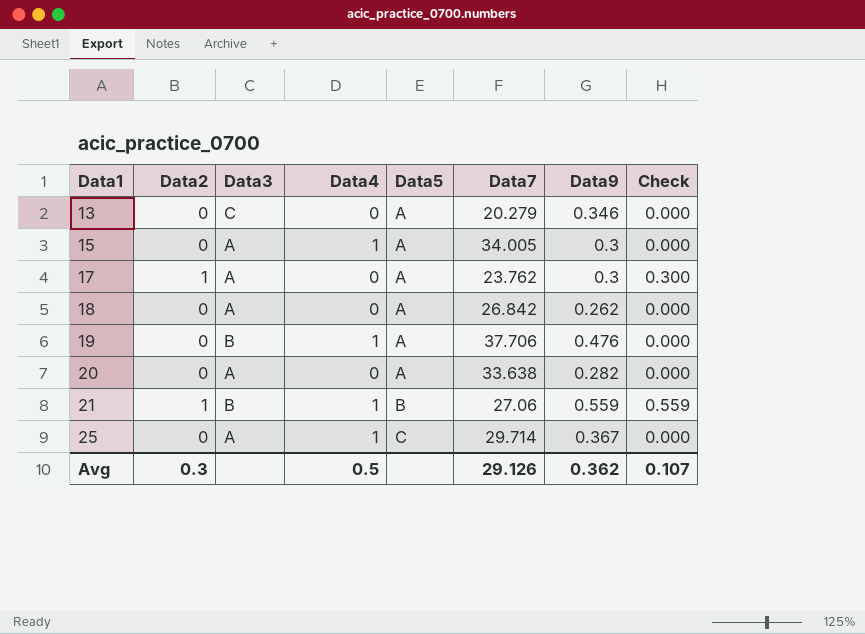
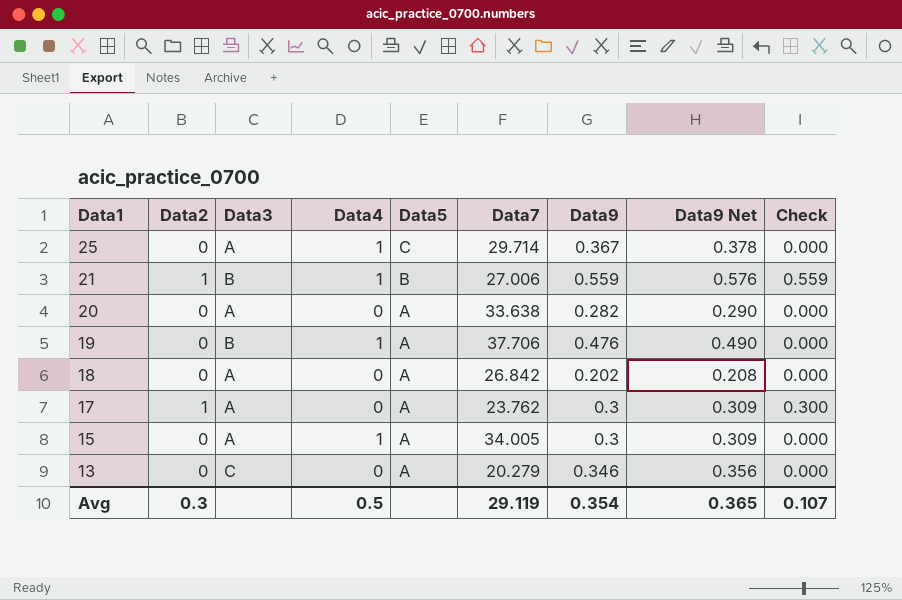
row order: Data1 ascending -> Data1 descending
column Data9 Net | formula: none -> [Data9] * 1.03
21 | Data7: 27.06 -> 27.006
18 | Data9: 0.262 -> 0.202
Avg | Data7: 29.126 -> 29.119
Avg | Data9: 0.362 -> 0.354

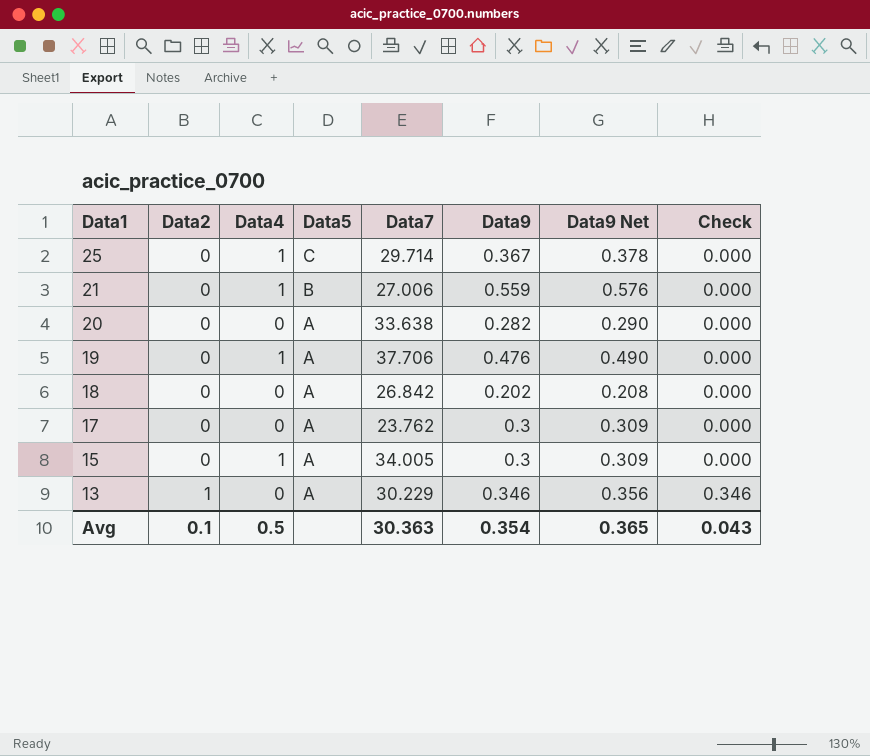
column Data3 | position: 3 -> none
21 | Data2: 1 -> 0
21 | Check: 0.559 -> 0.000
17 | Data2: 1 -> 0
17 | Check: 0.300 -> 0.000
13 | Data2: 0 -> 1
13 | Data7: 20.279 -> 30.229
13 | Check: 0.000 -> 0.346
Avg | Data2: 0.3 -> 0.1
Avg | Data7: 29.119 -> 30.363
Avg | Check: 0.107 -> 0.043

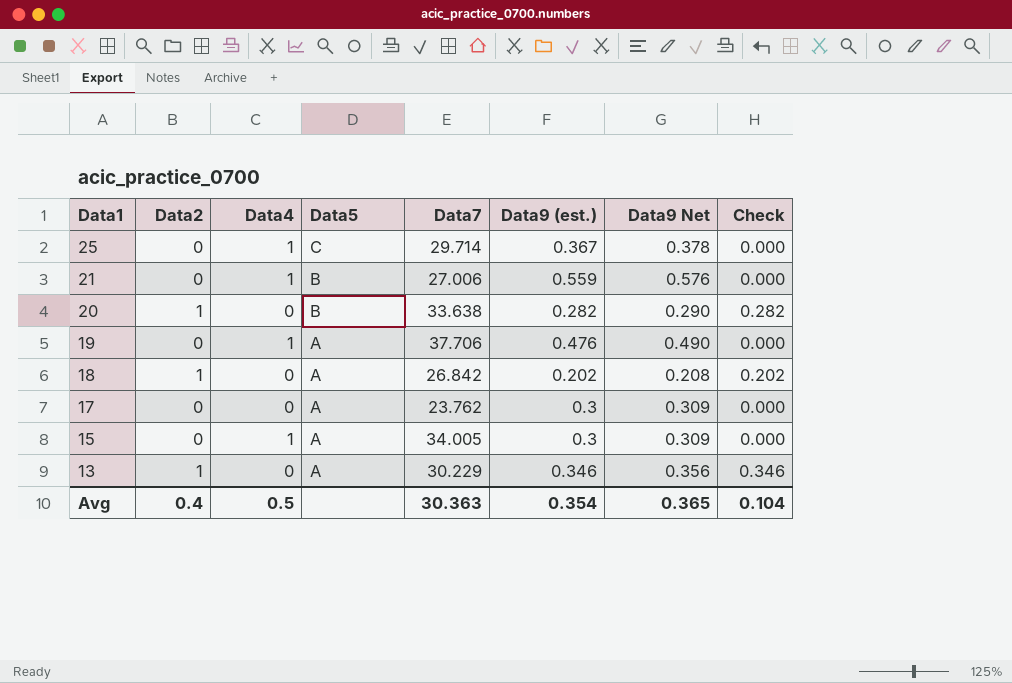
column name: Data9 -> Data9 (est.)
20 | Data2: 0 -> 1
20 | Data5: A -> B
20 | Check: 0.000 -> 0.282
18 | Data2: 0 -> 1
18 | Check: 0.000 -> 0.202
Avg | Data2: 0.1 -> 0.4
Avg | Check: 0.043 -> 0.104

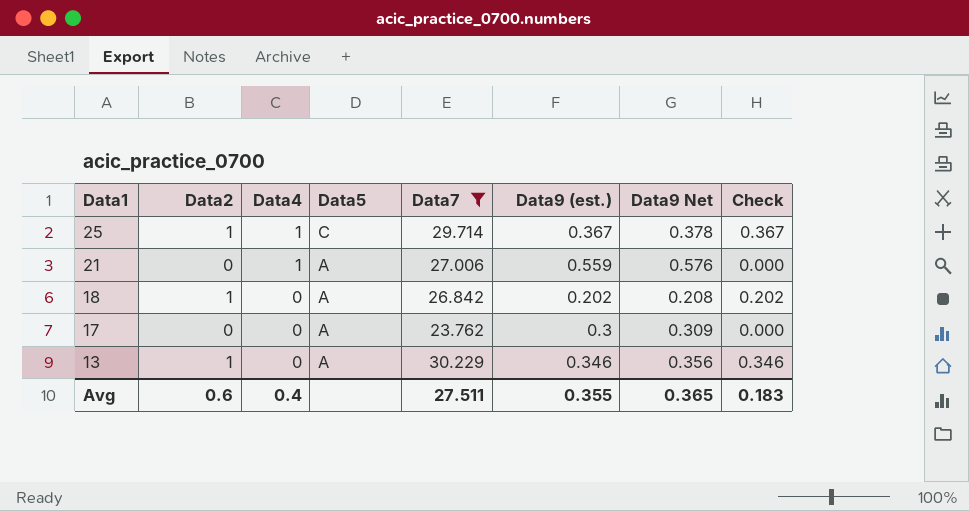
filter: none -> Data7 <= 30.229
25 | Data2: 0 -> 1
25 | Check: 0.000 -> 0.367
21 | Data5: B -> A
Avg | Data2: 0.4 -> 0.6
Avg | Data4: 0.5 -> 0.4
Avg | Data7: 30.363 -> 27.511
Avg | Data9 (est.): 0.354 -> 0.355
Avg | Check: 0.104 -> 0.183

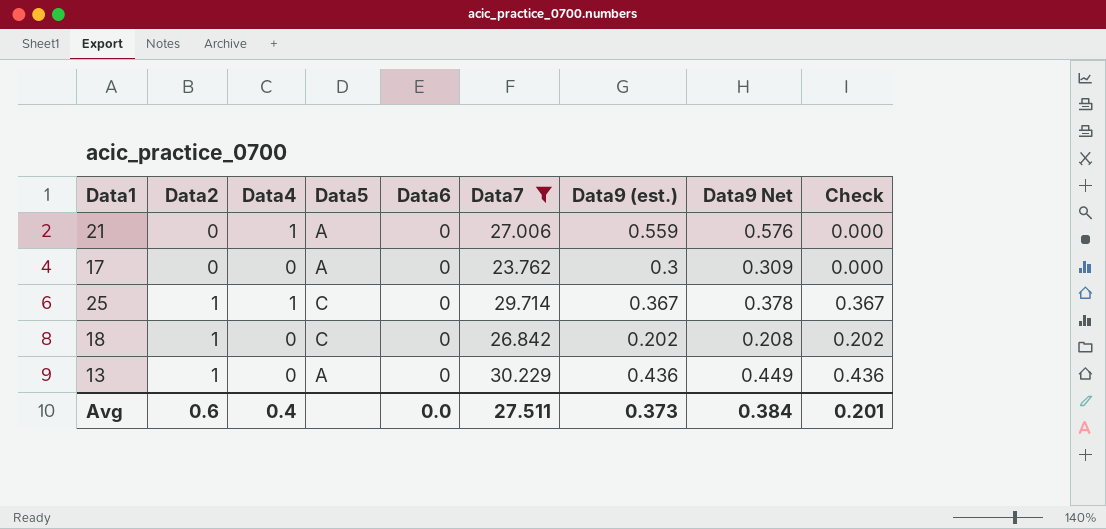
row order: Data1 descending -> Data2 ascending
column Data6 | position: none -> 5
18 | Data5: A -> C
13 | Data9 (est.): 0.346 -> 0.436
13 | Data9 Net: 0.356 -> 0.449
13 | Check: 0.346 -> 0.436
Avg | Data9 (est.): 0.355 -> 0.373
Avg | Data9 Net: 0.365 -> 0.384
Avg | Check: 0.183 -> 0.201

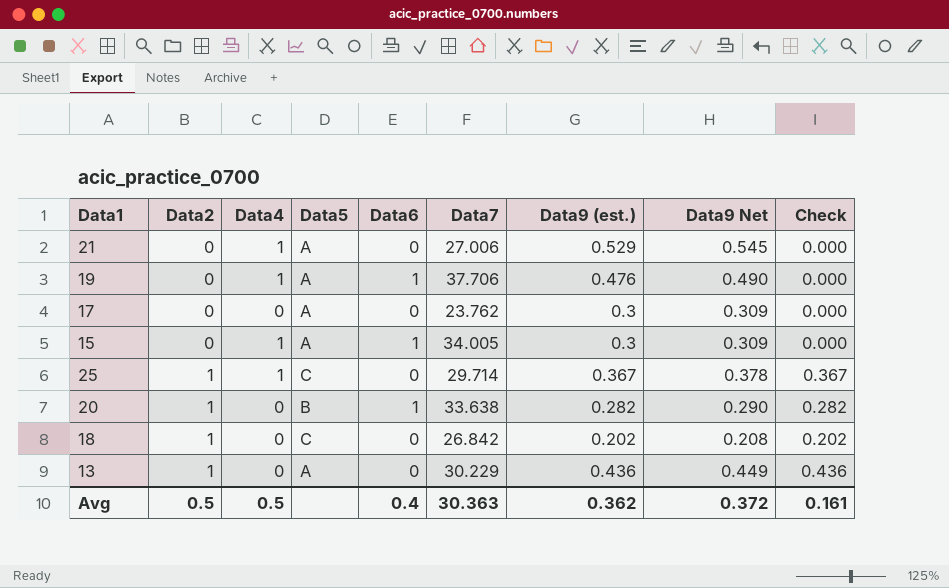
filter: Data7 <= 30.229 -> none
21 | Data9 (est.): 0.559 -> 0.529
21 | Data9 Net: 0.576 -> 0.545
Avg | Data2: 0.6 -> 0.5
Avg | Data4: 0.4 -> 0.5
Avg | Data6: 0.0 -> 0.4
Avg | Data7: 27.511 -> 30.363
Avg | Data9 (est.): 0.373 -> 0.362
Avg | Data9 Net: 0.384 -> 0.372
Avg | Check: 0.201 -> 0.161

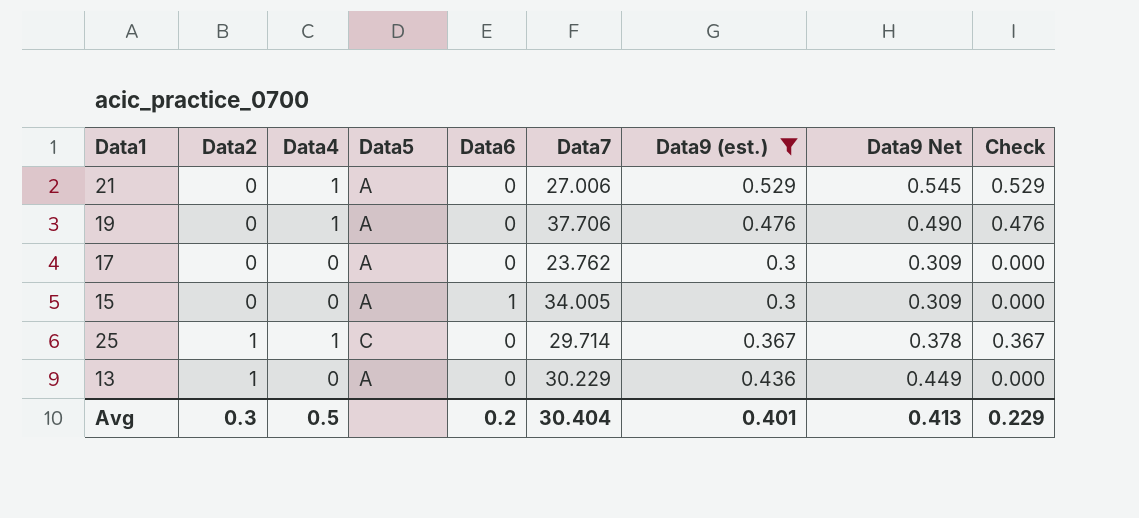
filter: none -> Data9 (est.) >= 0.3
column Check | formula: [Data2] * [Data9 (est.)] -> [Data4] * [Data9 (est.)]
19 | Data6: 1 -> 0
15 | Data4: 1 -> 0
Avg | Data2: 0.5 -> 0.3
Avg | Data6: 0.4 -> 0.2
Avg | Data7: 30.363 -> 30.404
Avg | Data9 (est.): 0.362 -> 0.401
Avg | Data9 Net: 0.372 -> 0.413
Avg | Check: 0.161 -> 0.229

